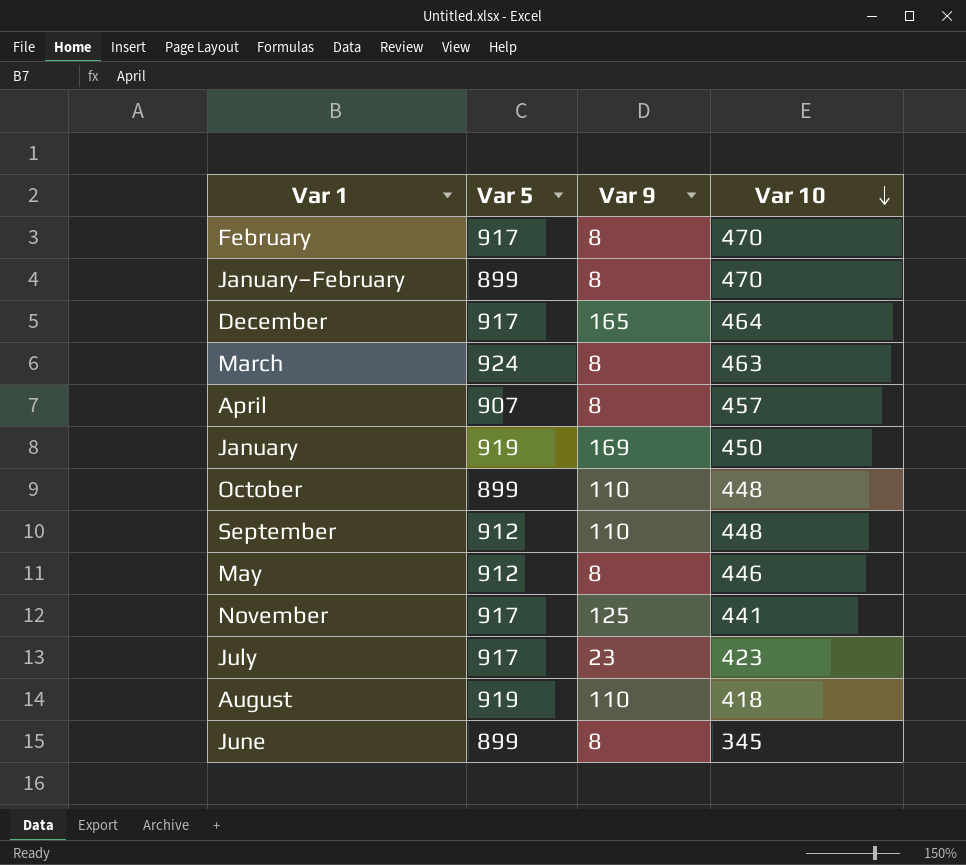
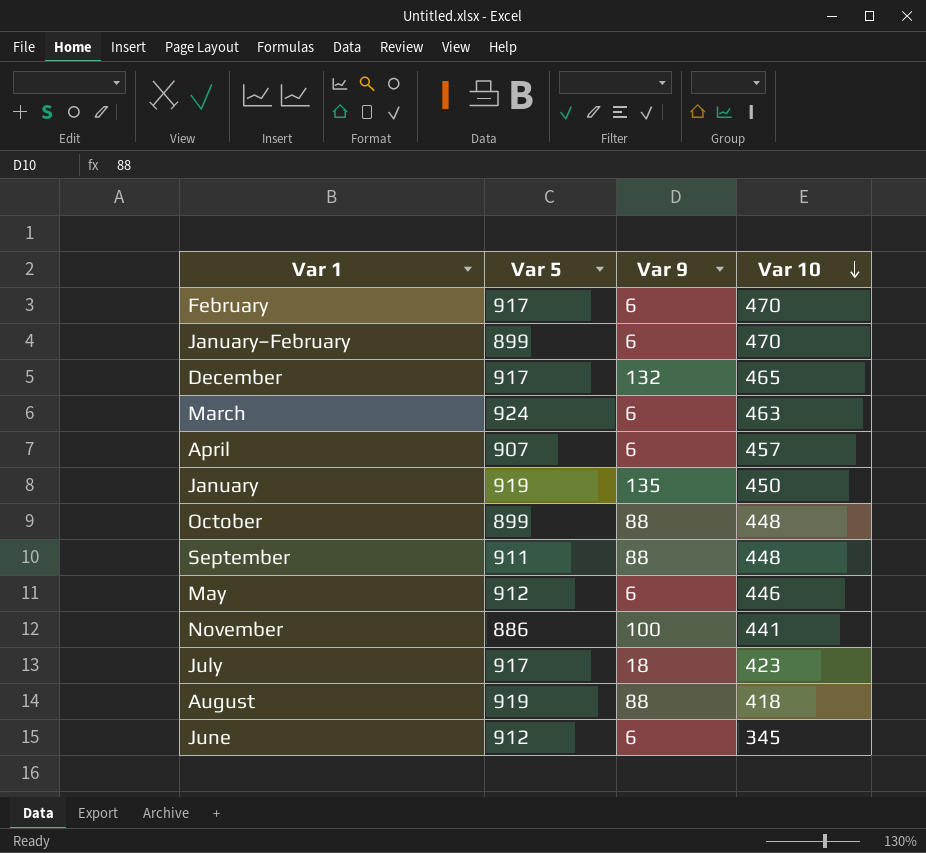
February | Var 9: 8 -> 6
January–February | Var 9: 8 -> 6
December | Var 9: 165 -> 132
December | Var 10: 464 -> 465
March | Var 9: 8 -> 6
April | Var 9: 8 -> 6
January | Var 9: 169 -> 135
October | Var 9: 110 -> 88
September | Var 5: 912 -> 911
September | Var 9: 110 -> 88
May | Var 9: 8 -> 6
November | Var 5: 917 -> 886
November | Var 9: 125 -> 100
July | Var 9: 23 -> 18
August | Var 9: 110 -> 88
June | Var 5: 899 -> 912
June | Var 9: 8 -> 6

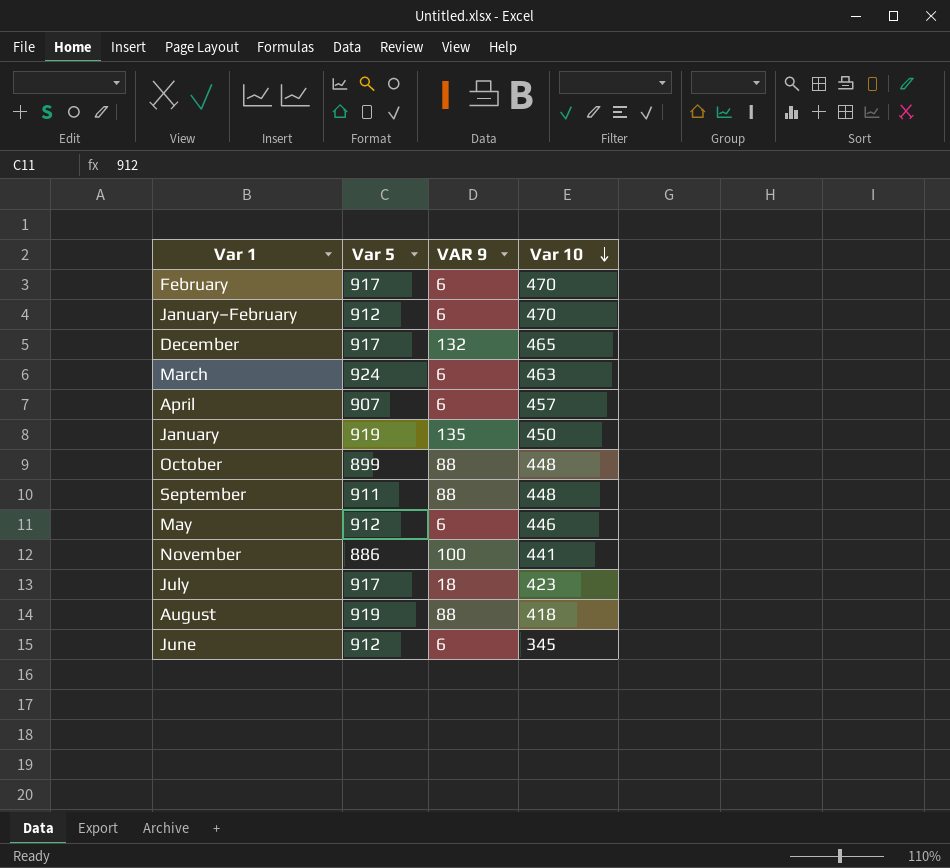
column name: Var 9 -> VAR 9
January–February | Var 5: 899 -> 912

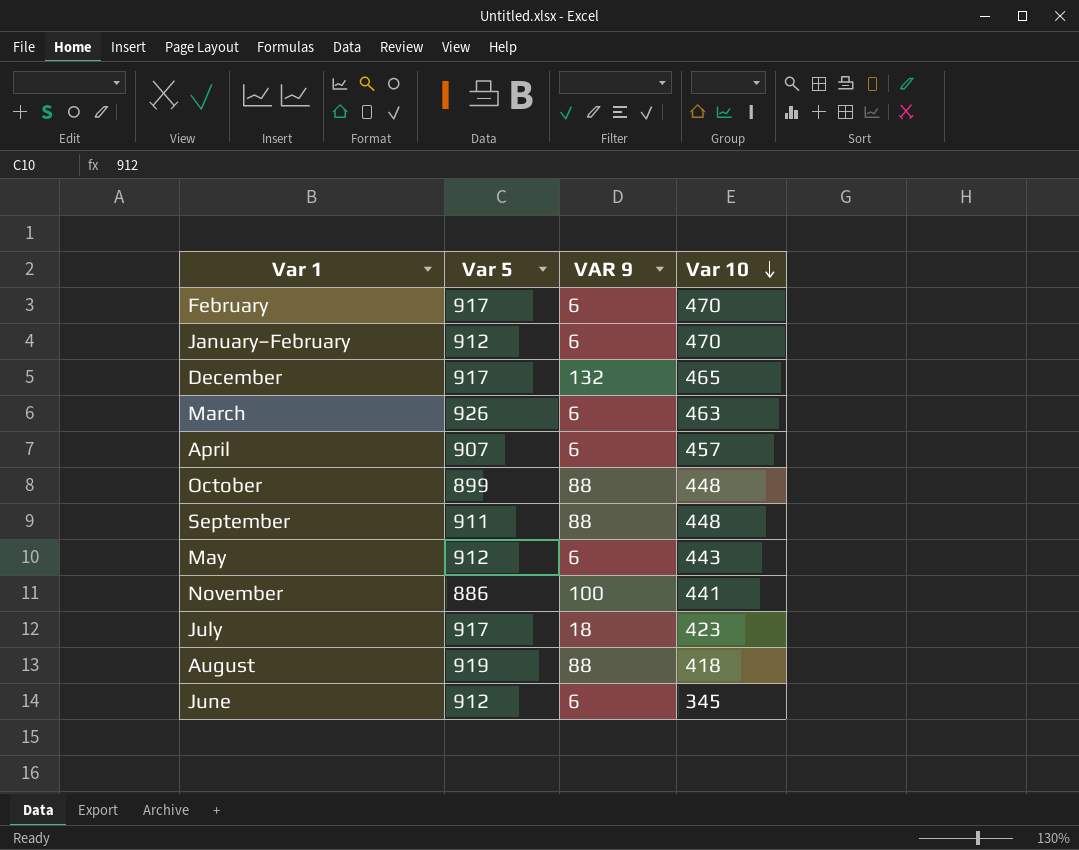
row January: 919 | 135 | 450 -> none
March | Var 5: 924 -> 926
May | Var 10: 446 -> 443

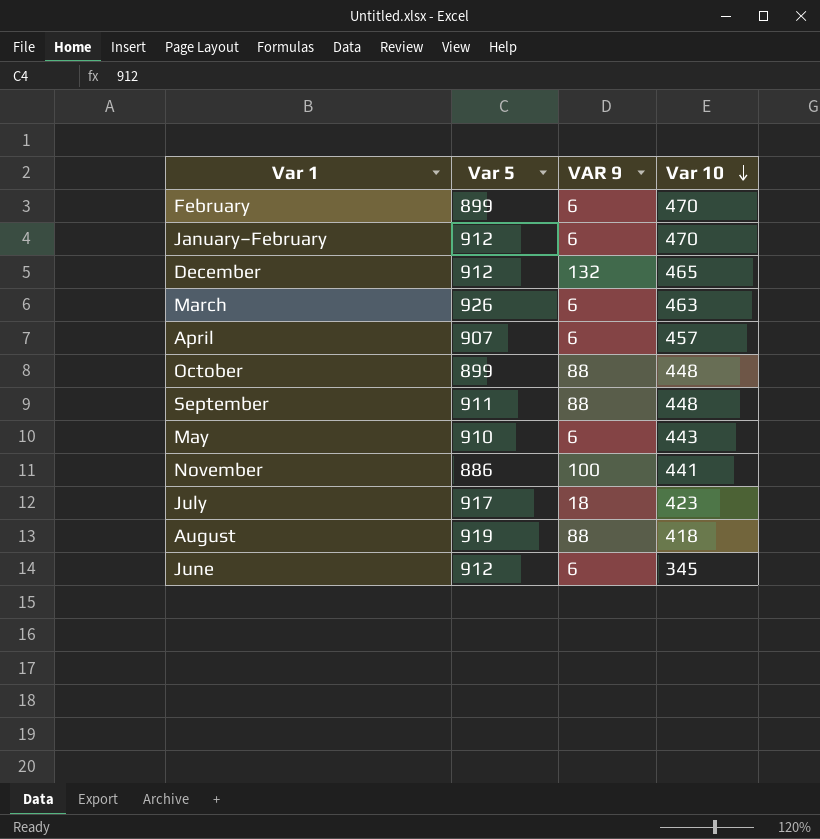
February | Var 5: 917 -> 899
December | Var 5: 917 -> 912
May | Var 5: 912 -> 910

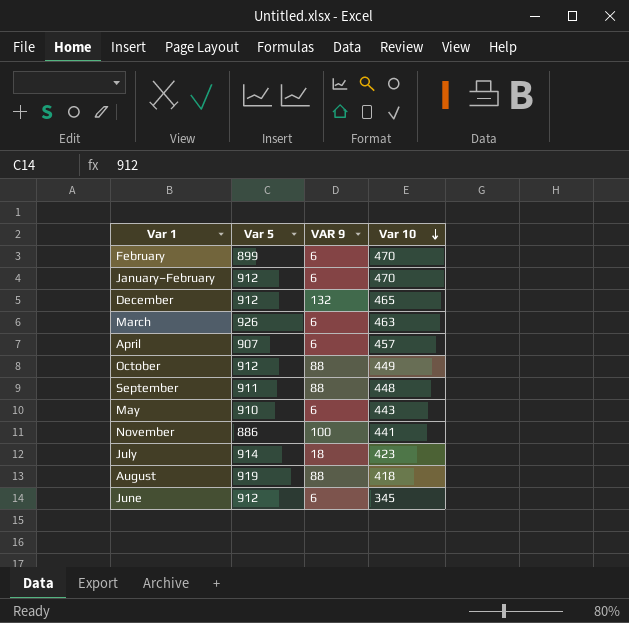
October | Var 5: 899 -> 912
October | Var 10: 448 -> 449
July | Var 5: 917 -> 914

